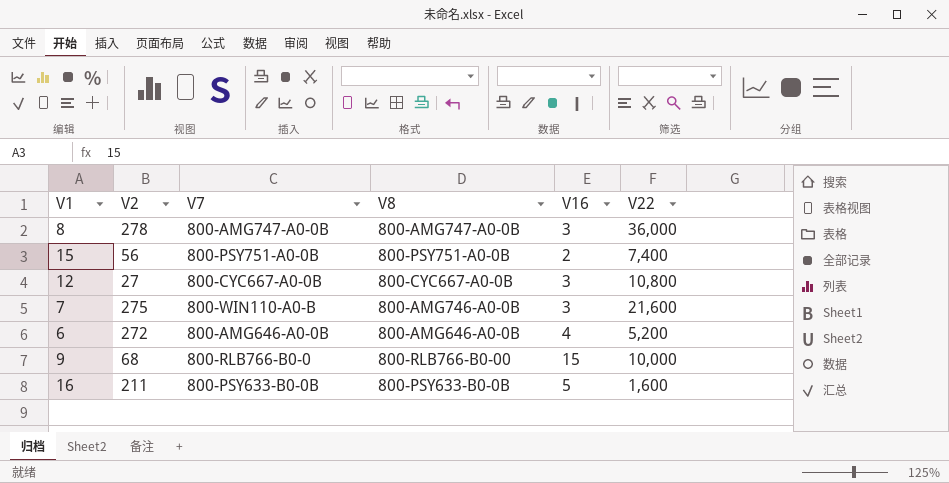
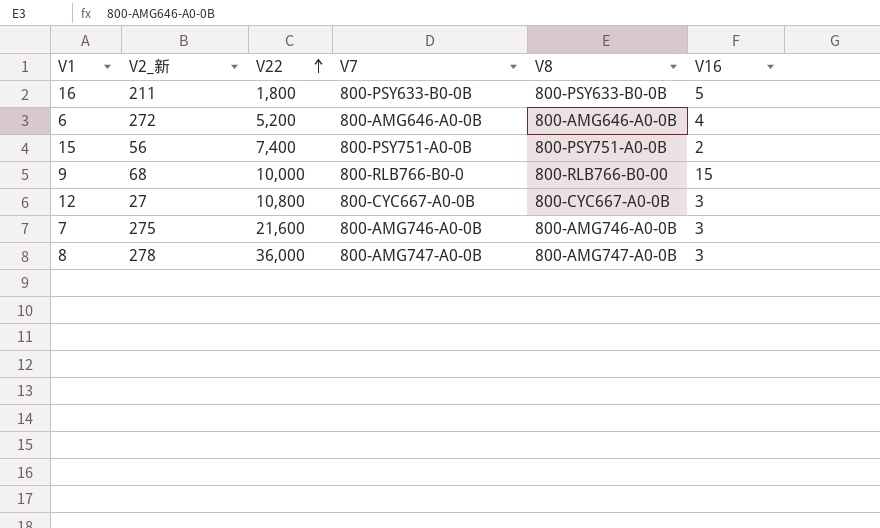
row order: none -> V22 ascending
column name: V2 -> V2_新
column V22 | position: 6 -> 3
16 | V22: 1,600 -> 1,800
7 | V7: 800-WIN110-A0-B -> 800-AMG746-A0-0B

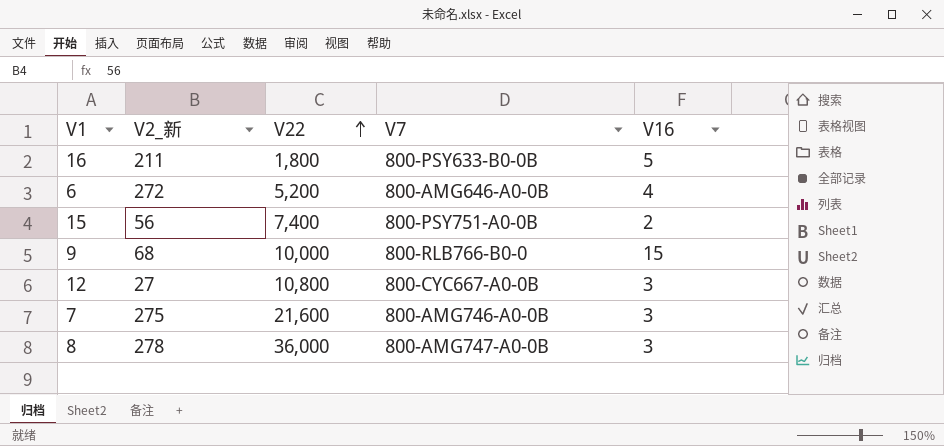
column V8 | position: 5 -> none

